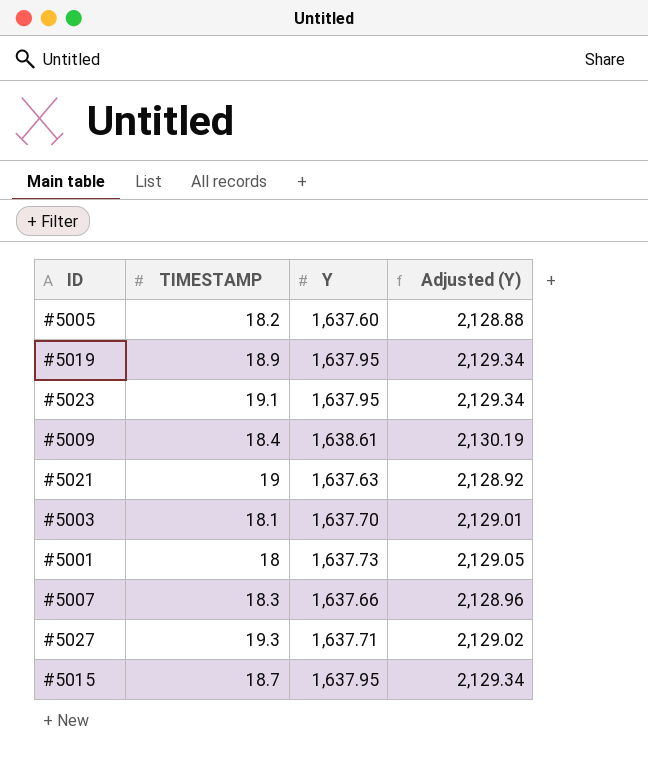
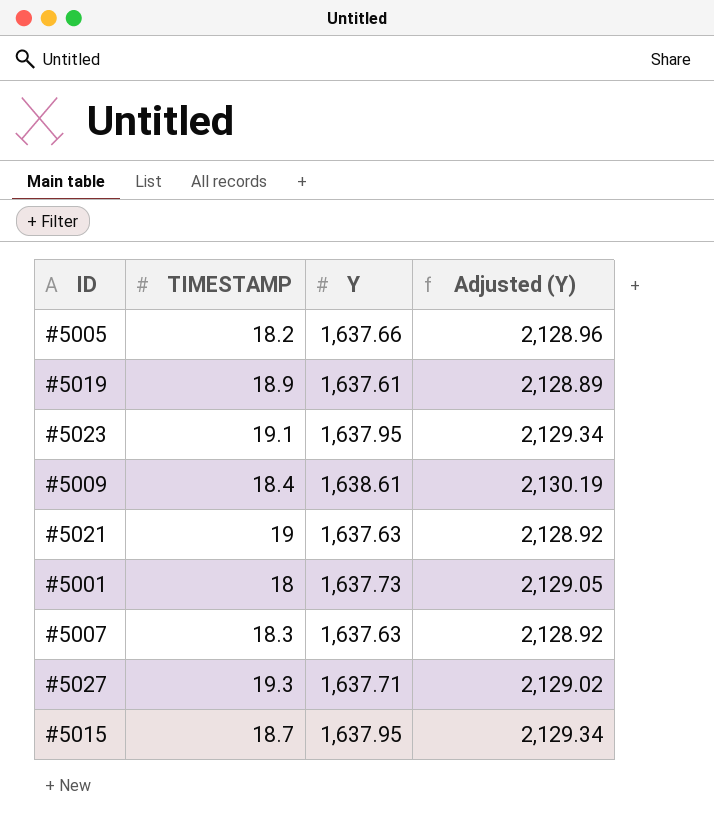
row #5003: 18.1 | 1,637.70 | 2,129.01 -> none
#5005 | Y: 1,637.60 -> 1,637.66
#5005 | Adjusted (Y): 2,128.88 -> 2,128.96
#5019 | Y: 1,637.95 -> 1,637.61
#5019 | Adjusted (Y): 2,129.34 -> 2,128.89
#5007 | Y: 1,637.66 -> 1,637.63
#5007 | Adjusted (Y): 2,128.96 -> 2,128.92

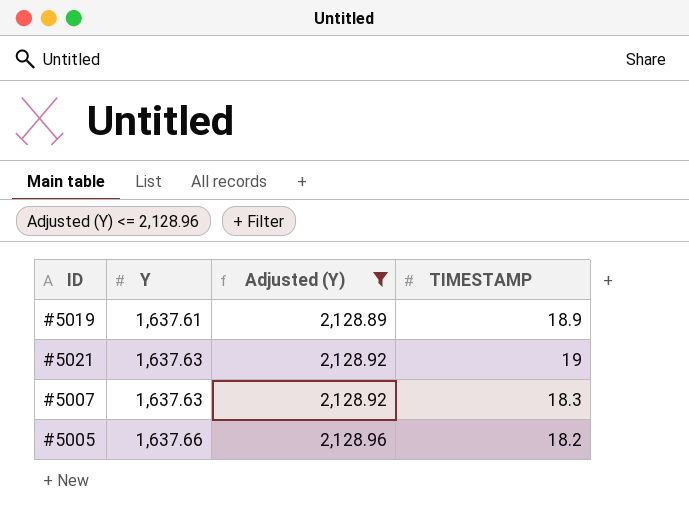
filter: none -> Adjusted (Y) <= 2,128.96
row order: none -> Y ascending
column TIMESTAMP | position: 2 -> 4

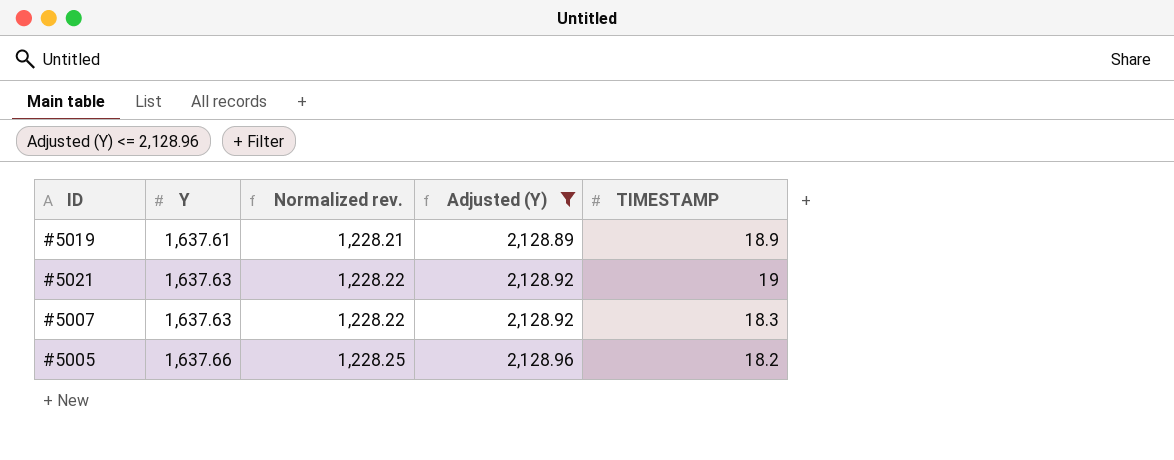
column Normalized rev. | formula: none -> [Y] * 0.75

